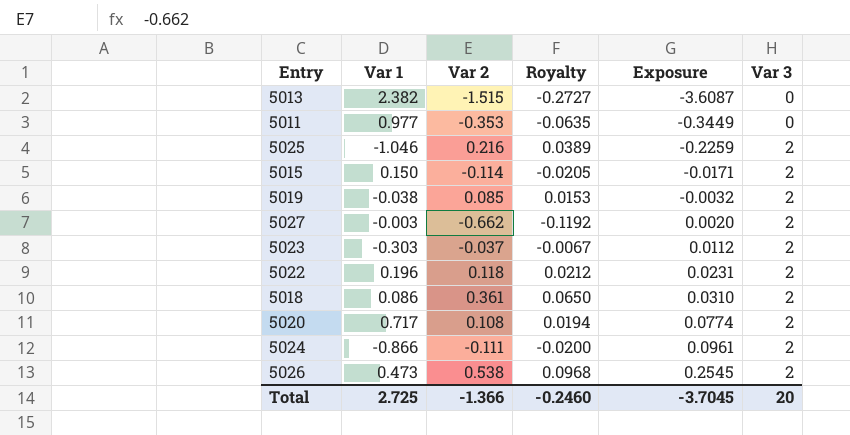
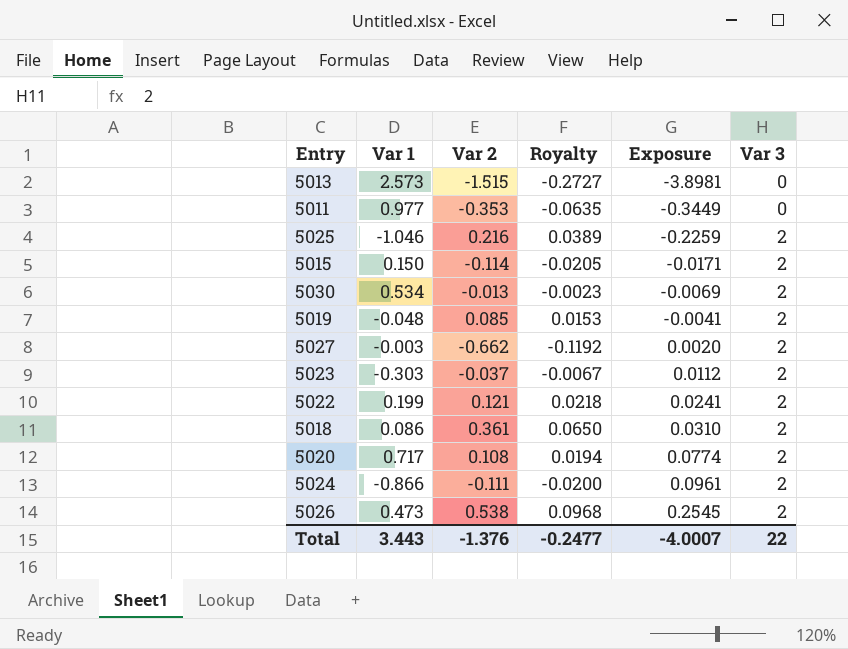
5013 | Var 1: 2.382 -> 2.573
5013 | Exposure: -3.6087 -> -3.8981
row 5030: none -> 0.534 | -0.013 | -0.0023 | -0.0069 | 2
5019 | Var 1: -0.038 -> -0.048
5019 | Exposure: -0.0032 -> -0.0041
5022 | Var 1: 0.196 -> 0.199
5022 | Var 2: 0.118 -> 0.121
5022 | Royalty: 0.0212 -> 0.0218
5022 | Exposure: 0.0231 -> 0.0241
Total | Var 1: 2.725 -> 3.443
Total | Var 2: -1.366 -> -1.376
Total | Royalty: -0.2460 -> -0.2477
Total | Exposure: -3.7045 -> -4.0007
Total | Var 3: 20 -> 22

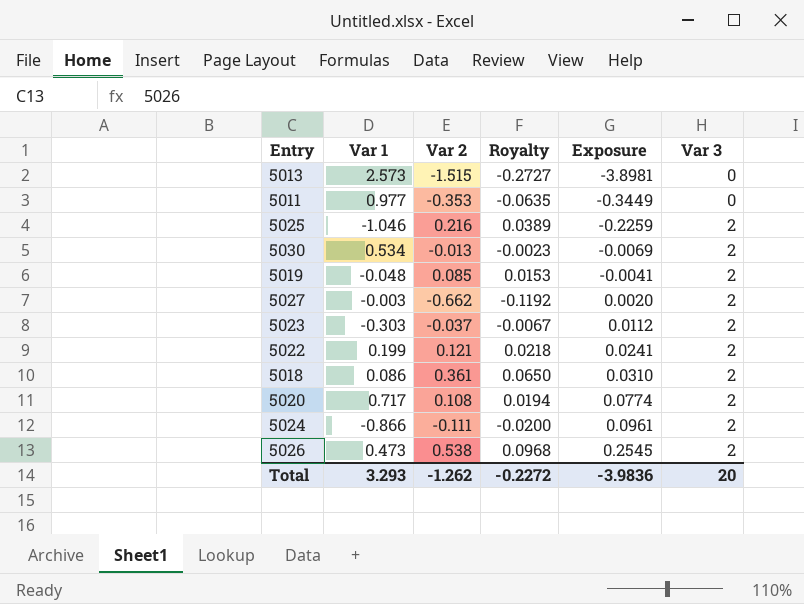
row 5015: 0.150 | -0.114 | -0.0205 | -0.0171 | 2 -> none
Total | Var 1: 3.443 -> 3.293
Total | Var 2: -1.376 -> -1.262
Total | Royalty: -0.2477 -> -0.2272
Total | Exposure: -4.0007 -> -3.9836
Total | Var 3: 22 -> 20

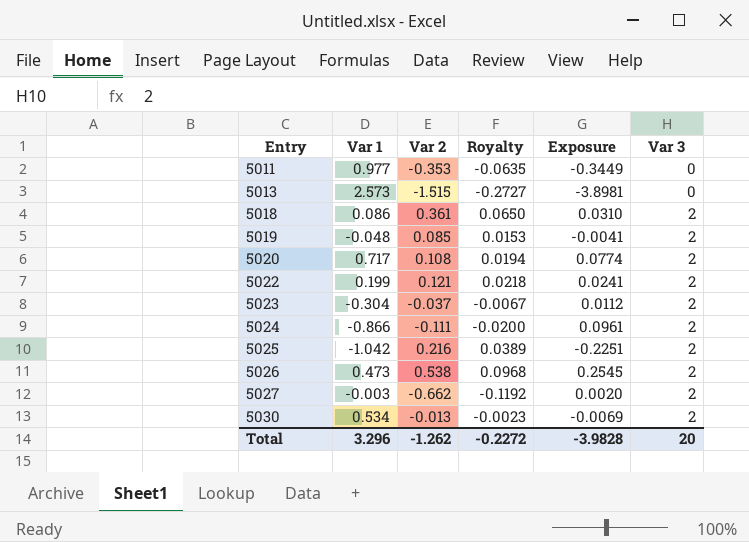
row order: Exposure ascending -> Entry ascending
5023 | Var 1: -0.303 -> -0.304
5025 | Var 1: -1.046 -> -1.042
5025 | Exposure: -0.2259 -> -0.2251
Total | Var 1: 3.293 -> 3.296
Total | Exposure: -3.9836 -> -3.9828

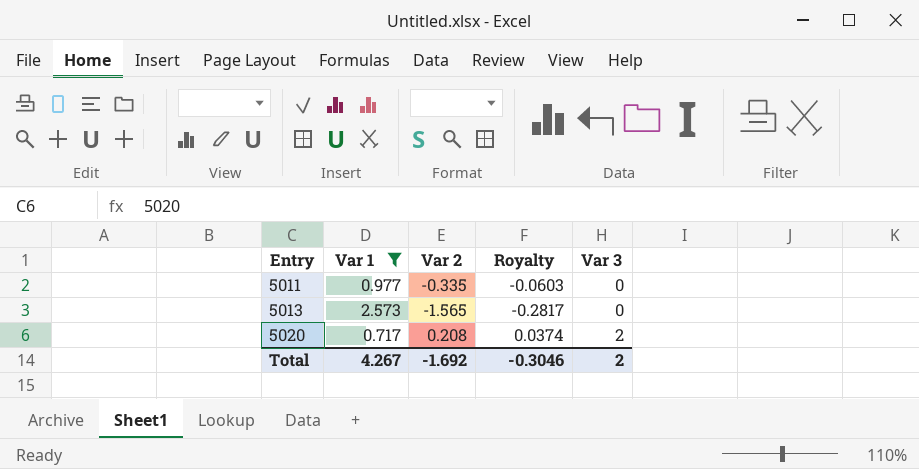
filter: none -> Var 1 >= 0.717
column Exposure | formula: [Var 1] * [Var 2] -> none
5011 | Var 2: -0.353 -> -0.335
5011 | Royalty: -0.0635 -> -0.0603
5013 | Var 2: -1.515 -> -1.565
5013 | Royalty: -0.2727 -> -0.2817
5020 | Var 2: 0.108 -> 0.208
5020 | Royalty: 0.0194 -> 0.0374
Total | Var 1: 3.296 -> 4.267
Total | Var 2: -1.262 -> -1.692
Total | Royalty: -0.2272 -> -0.3046
Total | Var 3: 20 -> 2

